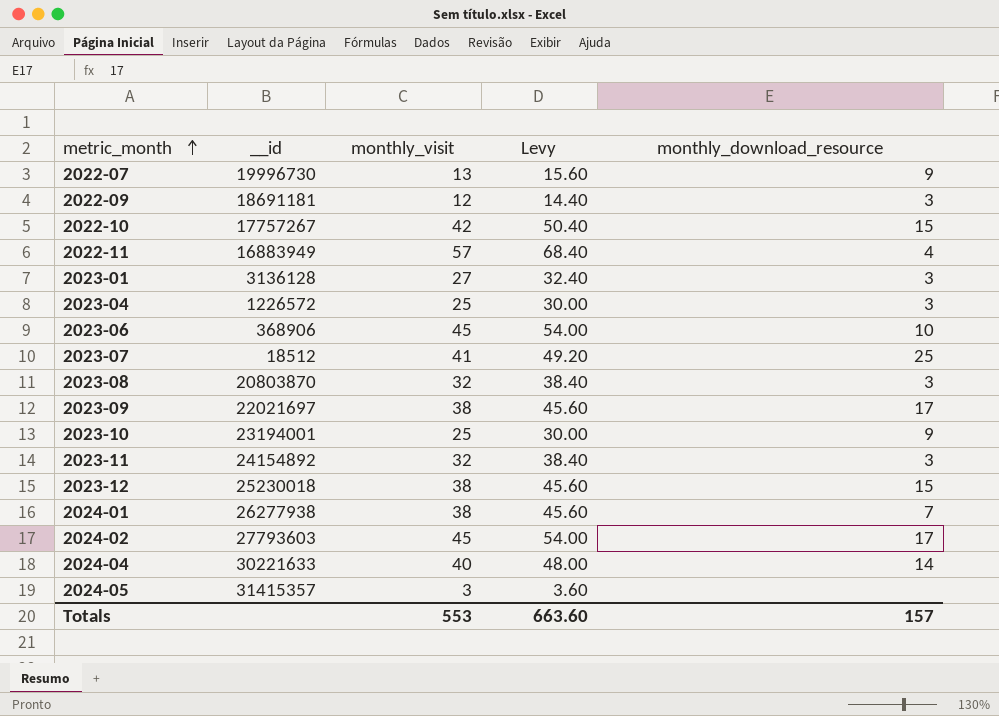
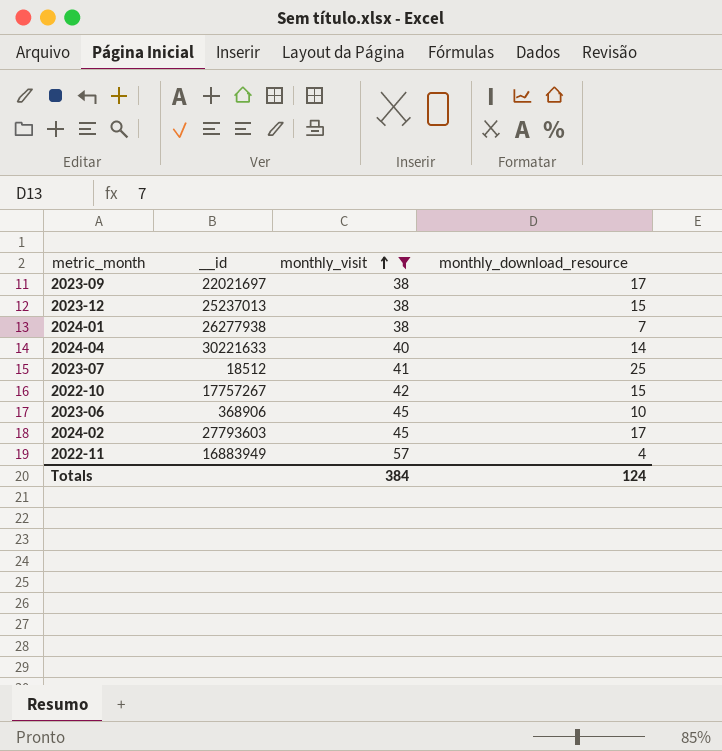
filter: none -> monthly_visit >= 38
row order: metric_month ascending -> monthly_visit ascending
column Levy | formula: [monthly_visit] * 1.2 -> none
2023-12 | __id: 25230018 -> 25237013
Totals | monthly_visit: 553 -> 384
Totals | monthly_download_resource: 157 -> 124

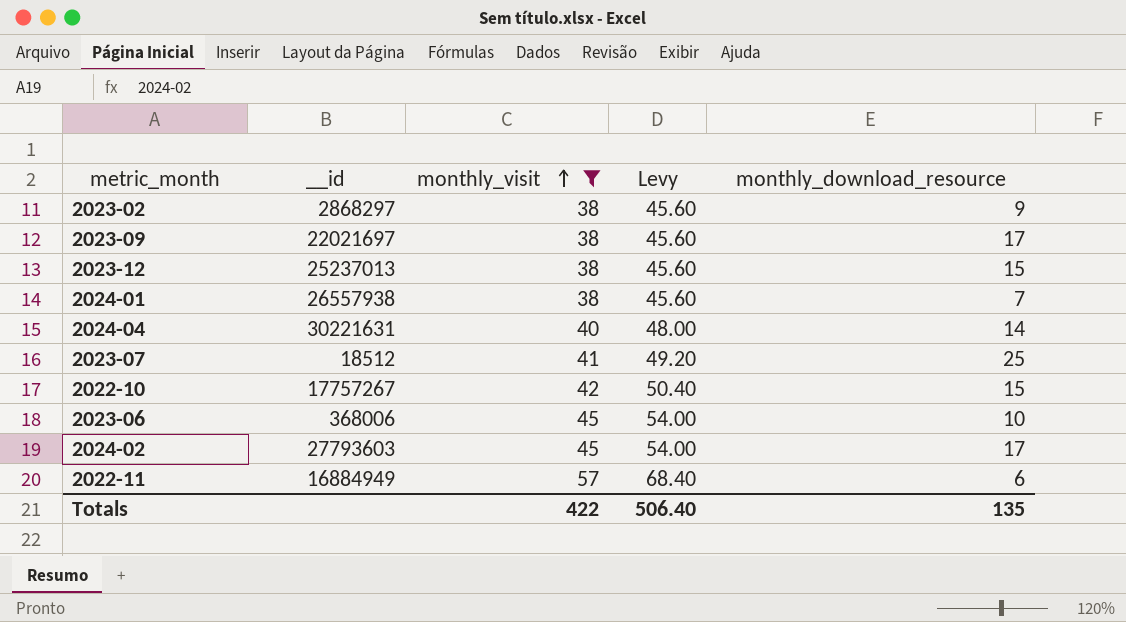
column Levy | formula: none -> [monthly_visit] * 1.2
row 2023-02: none -> 2868297 | 38 | 45.60 | 9
2024-01 | __id: 26277938 -> 26557938
2024-04 | __id: 30221633 -> 30221631
2023-06 | __id: 368906 -> 368006
2022-11 | __id: 16883949 -> 16884949
2022-11 | monthly_download_resource: 4 -> 6
Totals | monthly_visit: 384 -> 422
Totals | monthly_download_resource: 124 -> 135

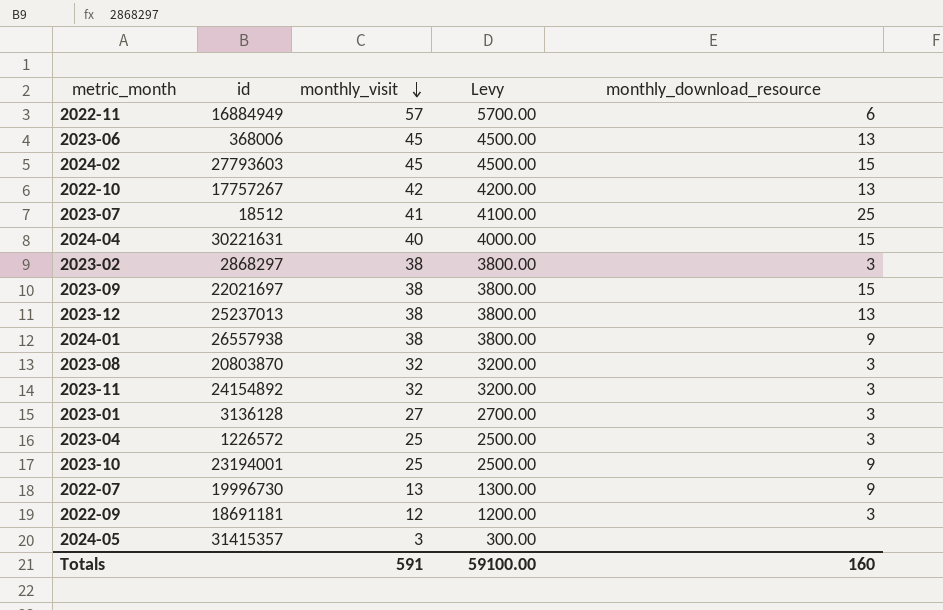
filter: monthly_visit >= 38 -> none
row order: monthly_visit ascending -> monthly_visit descending
column name: __id -> id
column Levy | formula: [monthly_visit] * 1.2 -> [monthly_visit] * 100
2023-06 | monthly_download_resource: 10 -> 13
2024-02 | monthly_download_resource: 17 -> 15
2022-10 | monthly_download_resource: 15 -> 13
2024-04 | monthly_download_resource: 14 -> 15
2023-02 | monthly_download_resource: 9 -> 3
2023-09 | monthly_download_resource: 17 -> 15
2023-12 | monthly_download_resource: 15 -> 13
2024-01 | monthly_download_resource: 7 -> 9
Totals | monthly_visit: 422 -> 591
Totals | Levy: 506.40 -> 59100.00
Totals | monthly_download_resource: 135 -> 160

